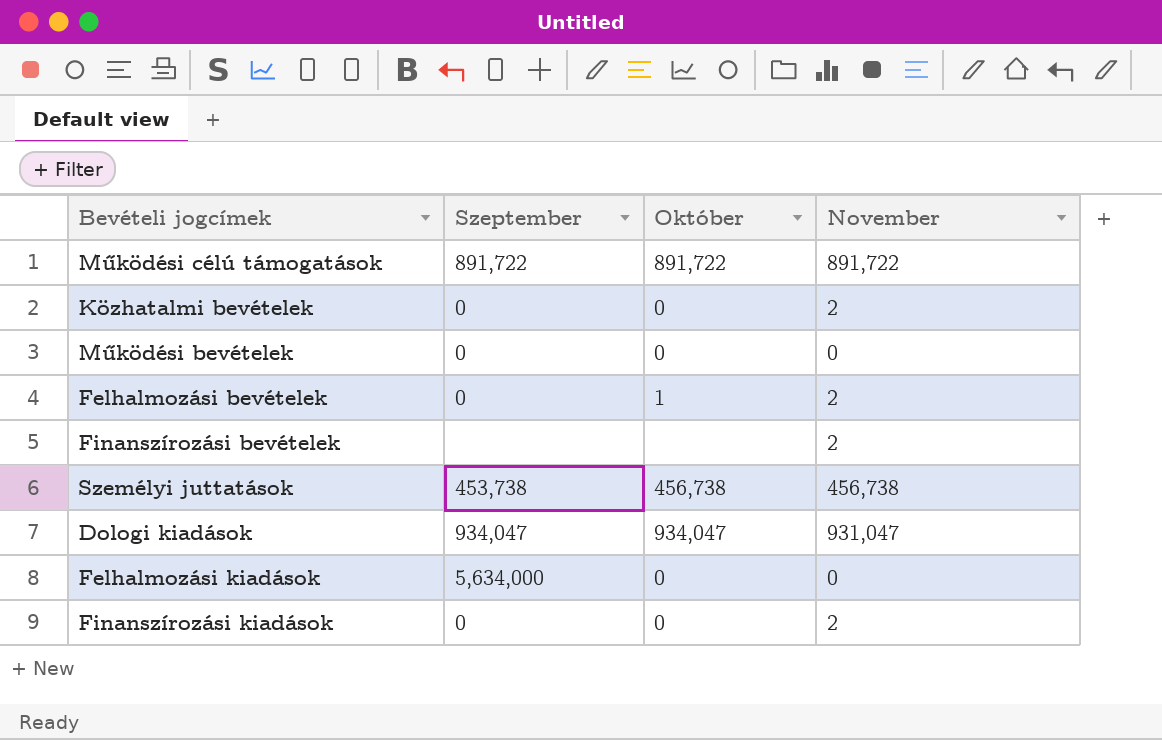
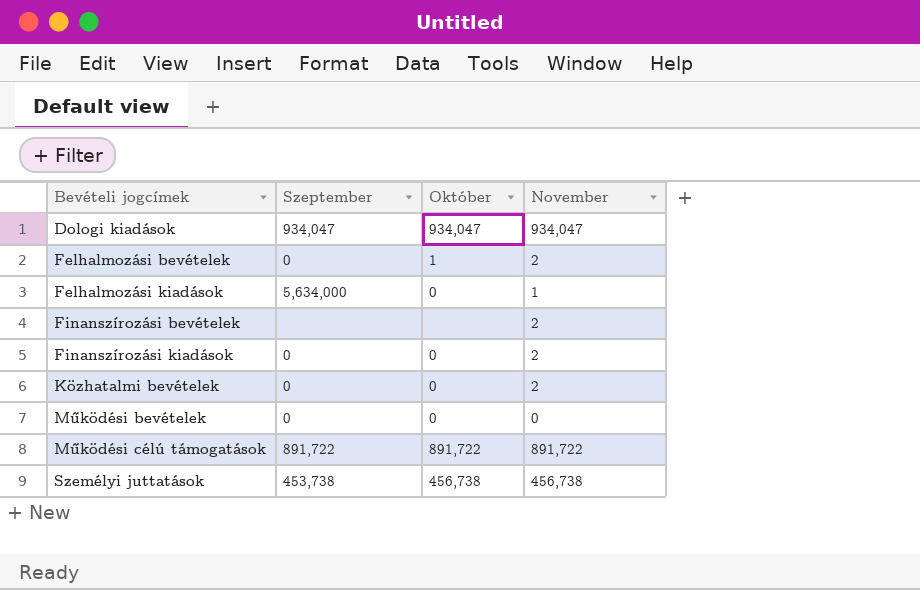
row order: none -> Bevételi jogcímek ascending
Dologi kiadások | November: 931,047 -> 934,047
Felhalmozási kiadások | November: 0 -> 1

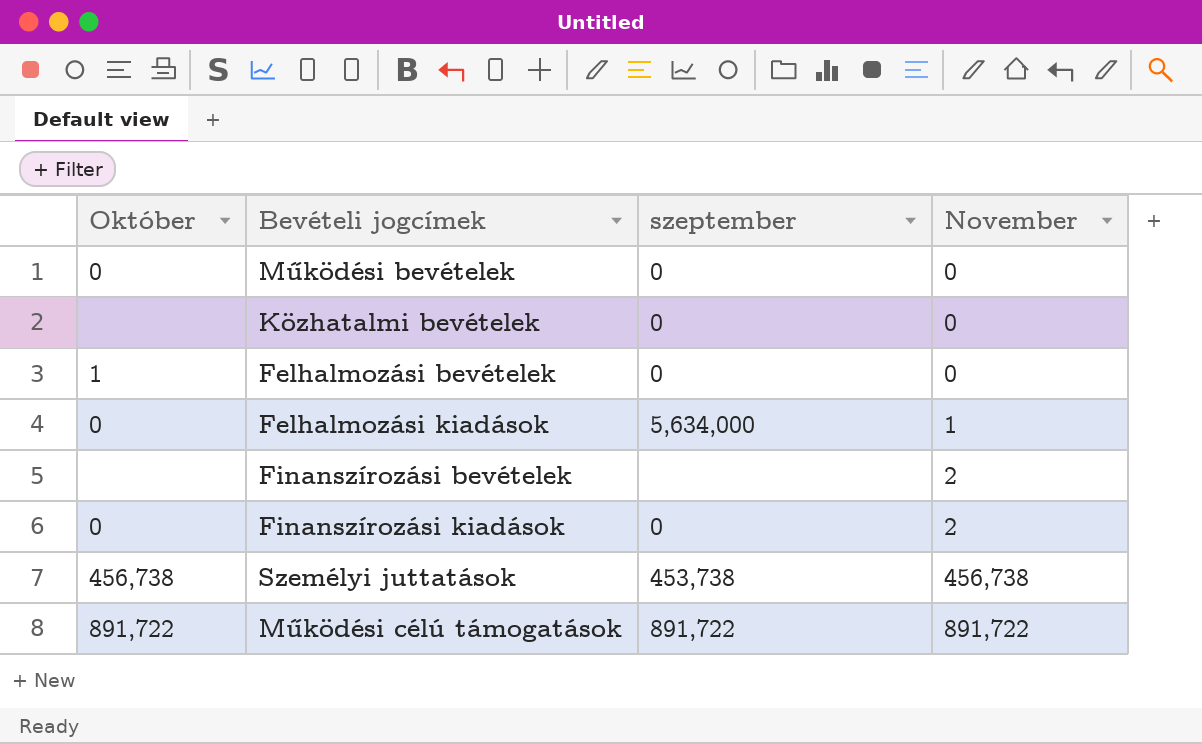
row order: Bevételi jogcímek ascending -> November ascending
column Október | position: 3 -> 1
column name: Szeptember -> szeptember
row Dologi kiadások: 934,047 | 934,047 | 934,047 -> none
Közhatalmi bevételek | Október: 0 -> none
Közhatalmi bevételek | November: 2 -> 0
Felhalmozási bevételek | November: 2 -> 0

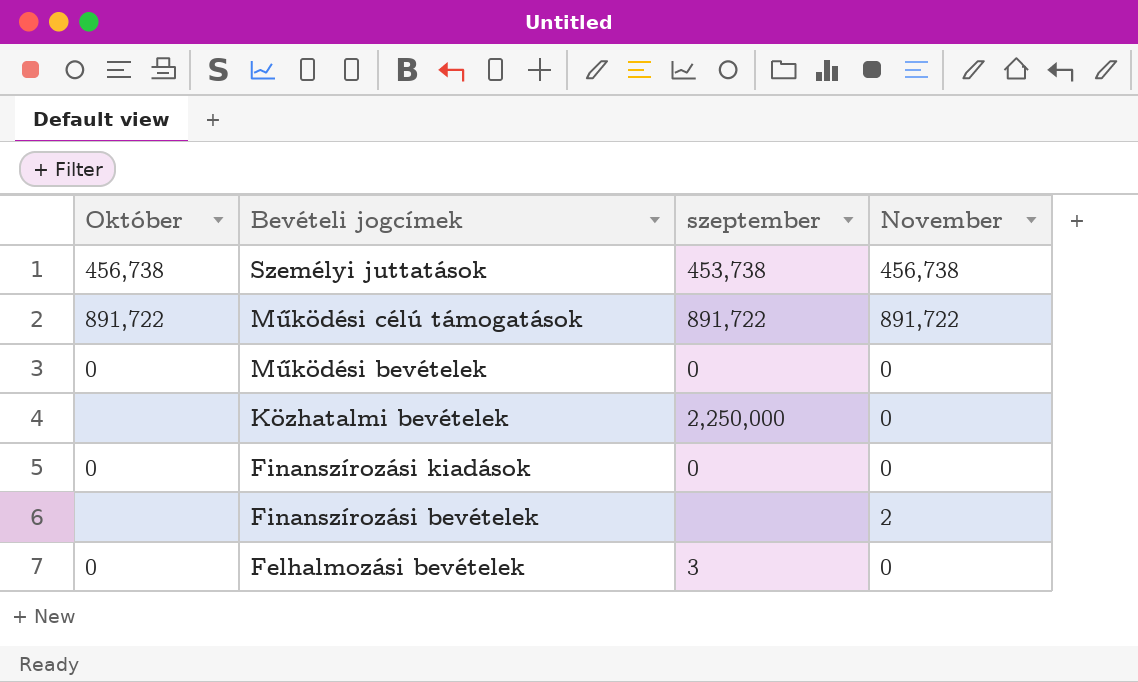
row order: November ascending -> Bevételi jogcímek descending
row Felhalmozási kiadások: 0 | 5,634,000 | 1 -> none
Közhatalmi bevételek | szeptember: 0 -> 2,250,000
Finanszírozási kiadások | November: 2 -> 0
Felhalmozási bevételek | Október: 1 -> 0
Felhalmozási bevételek | szeptember: 0 -> 3

